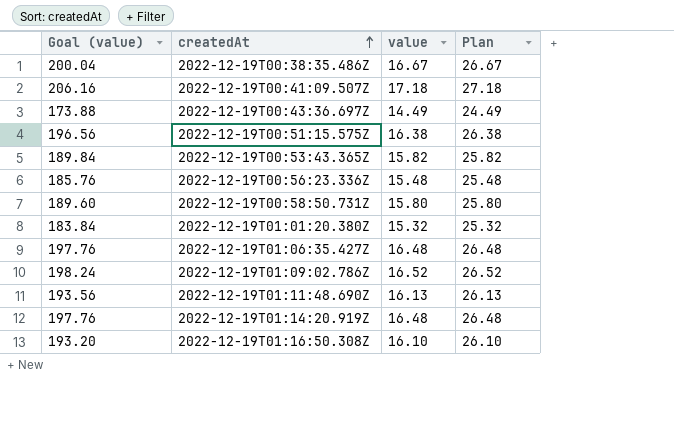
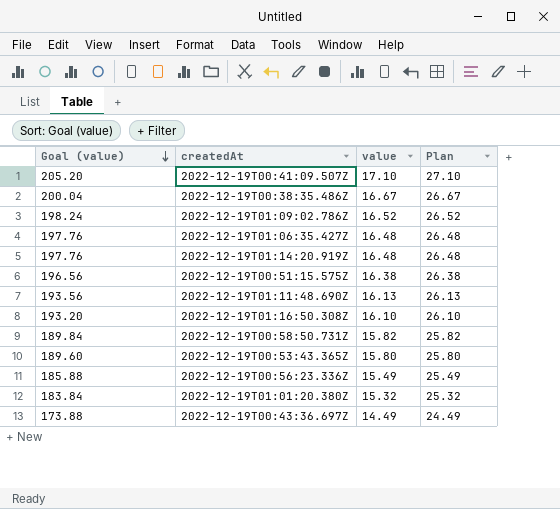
row order: createdAt ascending -> Goal (value) descending
2022-12-19T00:41:09.507Z | Goal (value): 206.16 -> 205.20
2022-12-19T00:41:09.507Z | value: 17.18 -> 17.10
2022-12-19T00:41:09.507Z | Plan: 27.18 -> 27.10
2022-12-19T00:58:50.731Z | Goal (value): 189.60 -> 189.84
2022-12-19T00:58:50.731Z | value: 15.80 -> 15.82
2022-12-19T00:58:50.731Z | Plan: 25.80 -> 25.82
2022-12-19T00:53:43.365Z | Goal (value): 189.84 -> 189.60
2022-12-19T00:53:43.365Z | value: 15.82 -> 15.80
2022-12-19T00:53:43.365Z | Plan: 25.82 -> 25.80
2022-12-19T00:56:23.336Z | Goal (value): 185.76 -> 185.88
2022-12-19T00:56:23.336Z | value: 15.48 -> 15.49
2022-12-19T00:56:23.336Z | Plan: 25.48 -> 25.49

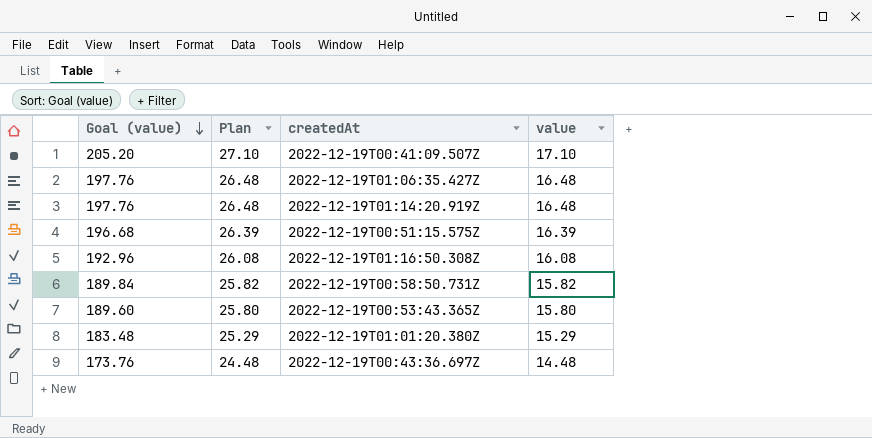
column Plan | position: 4 -> 2
row 2022-12-19T00:38:35.486Z: 200.04 | 16.67 | 26.67 -> none
row 2022-12-19T01:09:02.786Z: 198.24 | 16.52 | 26.52 -> none
row 2022-12-19T01:11:48.690Z: 193.56 | 16.13 | 26.13 -> none
row 2022-12-19T00:56:23.336Z: 185.88 | 15.49 | 25.49 -> none
2022-12-19T00:51:15.575Z | Goal (value): 196.56 -> 196.68
2022-12-19T00:51:15.575Z | Plan: 26.38 -> 26.39
2022-12-19T00:51:15.575Z | value: 16.38 -> 16.39
2022-12-19T01:16:50.308Z | Goal (value): 193.20 -> 192.96
2022-12-19T01:16:50.308Z | Plan: 26.10 -> 26.08
2022-12-19T01:16:50.308Z | value: 16.10 -> 16.08
2022-12-19T01:01:20.380Z | Goal (value): 183.84 -> 183.48
2022-12-19T01:01:20.380Z | Plan: 25.32 -> 25.29
2022-12-19T01:01:20.380Z | value: 15.32 -> 15.29
2022-12-19T00:43:36.697Z | Goal (value): 173.88 -> 173.76
2022-12-19T00:43:36.697Z | Plan: 24.49 -> 24.48
2022-12-19T00:43:36.697Z | value: 14.49 -> 14.48

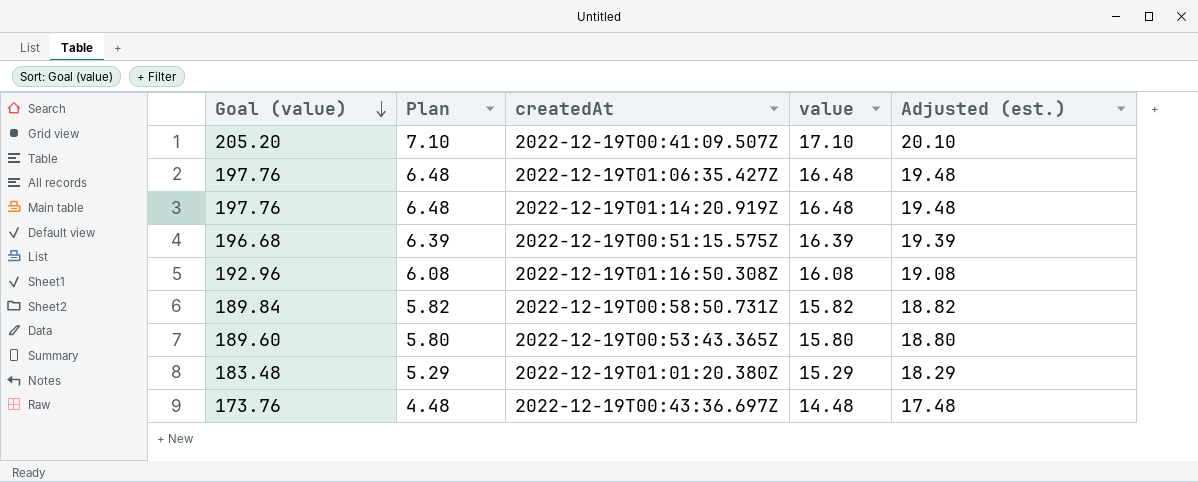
column Plan | formula: [value] + 10 -> [value] - 10
column Adjusted (est.) | formula: none -> [value] + 3

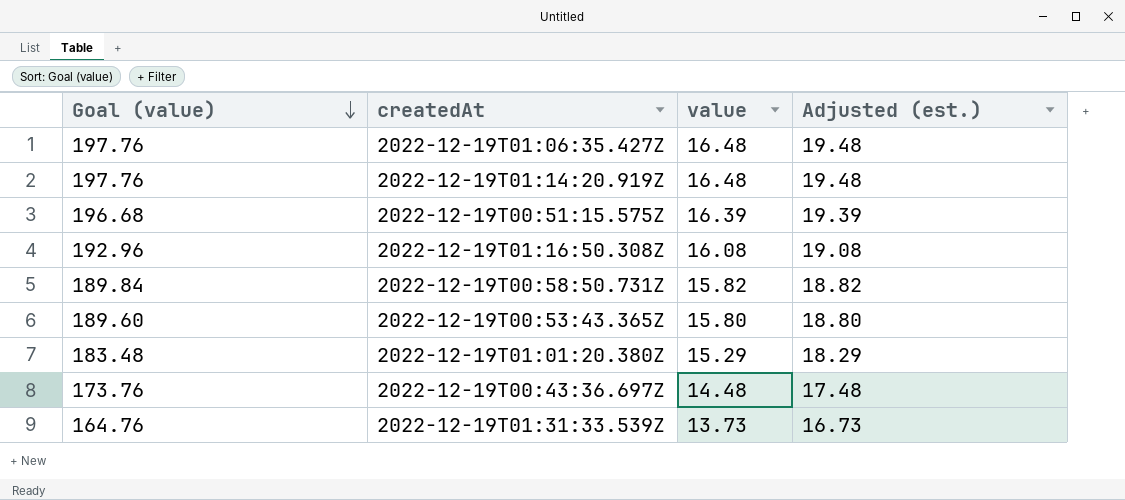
column Plan | formula: [value] - 10 -> none
row 2022-12-19T00:41:09.507Z: 205.20 | 7.10 | 17.10 | 20.10 -> none
row 2022-12-19T01:31:33.539Z: none -> 164.76 | 13.73 | 16.73

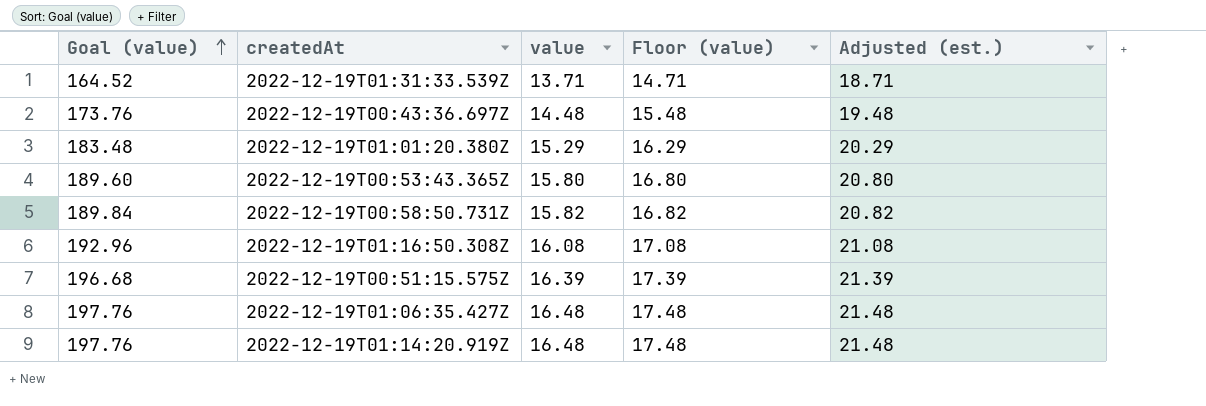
row order: Goal (value) descending -> Goal (value) ascending
column Floor (value) | formula: none -> [value] + 1
column Adjusted (est.) | formula: [value] + 3 -> [value] + 5
2022-12-19T01:31:33.539Z | Goal (value): 164.76 -> 164.52
2022-12-19T01:31:33.539Z | value: 13.73 -> 13.71

